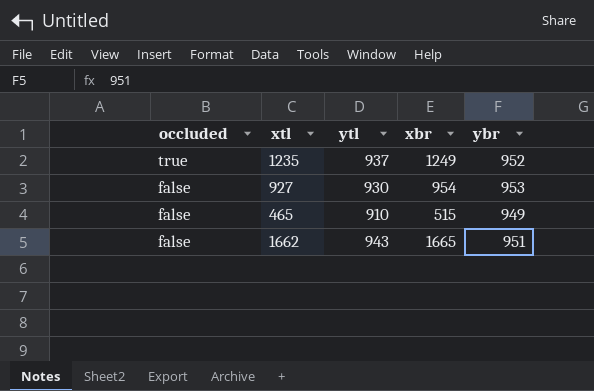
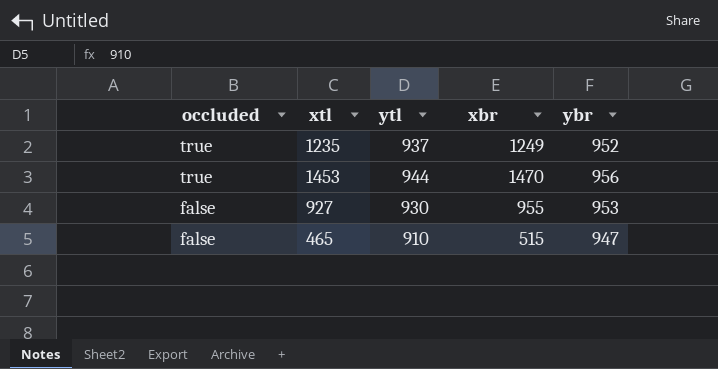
row 1662: false | 943 | 1665 | 951 -> none
row 1453: none -> true | 944 | 1470 | 956
927 | xbr: 954 -> 955
465 | ybr: 949 -> 947

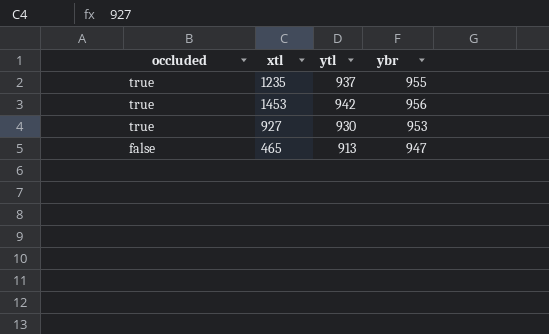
column xbr | position: 4 -> none
1235 | ybr: 952 -> 955
1453 | ytl: 944 -> 942
927 | occluded: false -> true
465 | ytl: 910 -> 913

